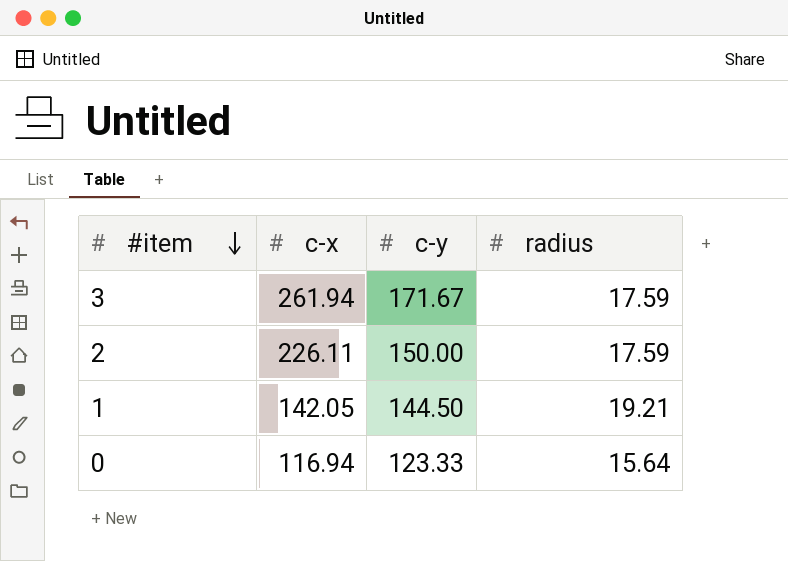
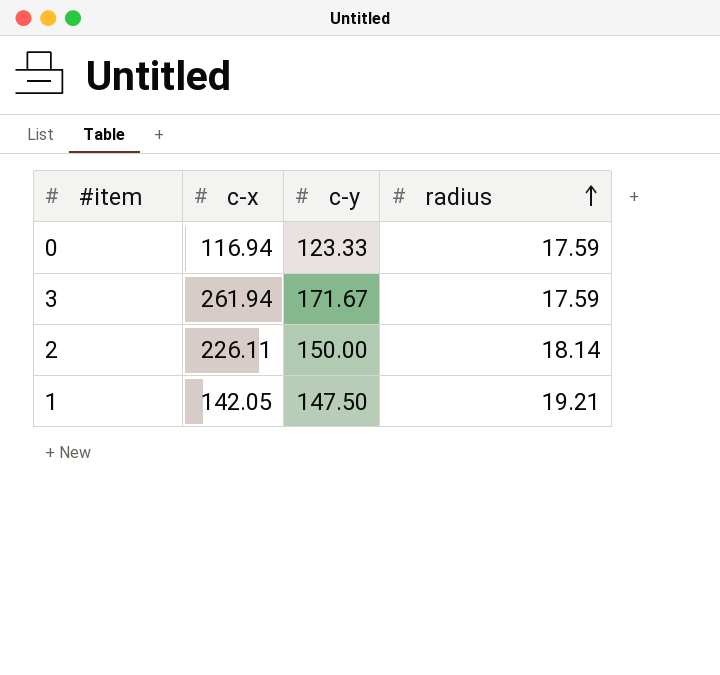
row order: #item descending -> radius ascending
0 | radius: 15.64 -> 17.59
2 | radius: 17.59 -> 18.14
1 | c-y: 144.50 -> 147.50

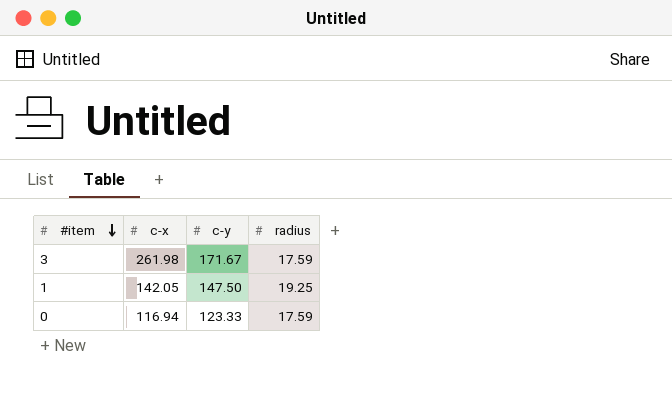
row order: radius ascending -> #item descending
row 2: 226.11 | 150.00 | 18.14 -> none
3 | c-x: 261.94 -> 261.98
1 | radius: 19.21 -> 19.25

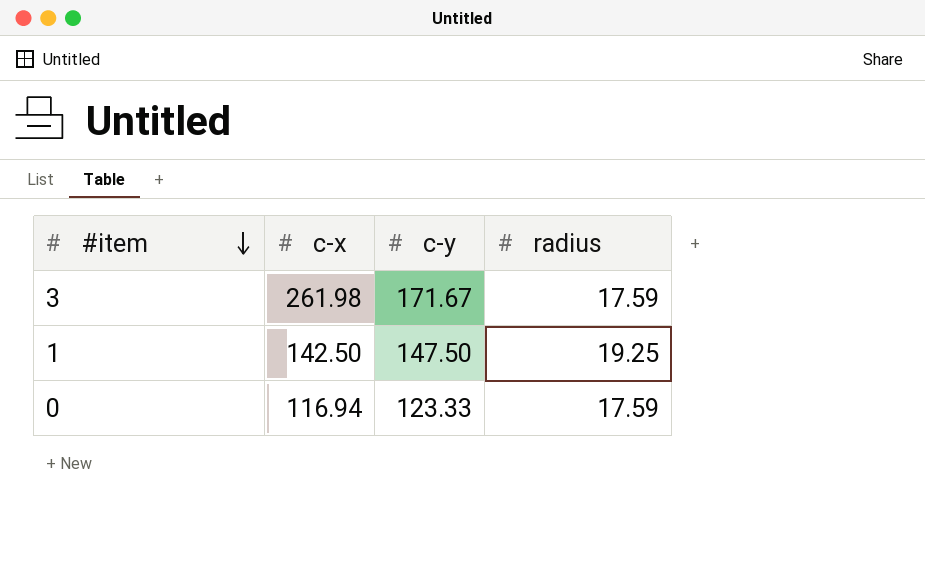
1 | c-x: 142.05 -> 142.50

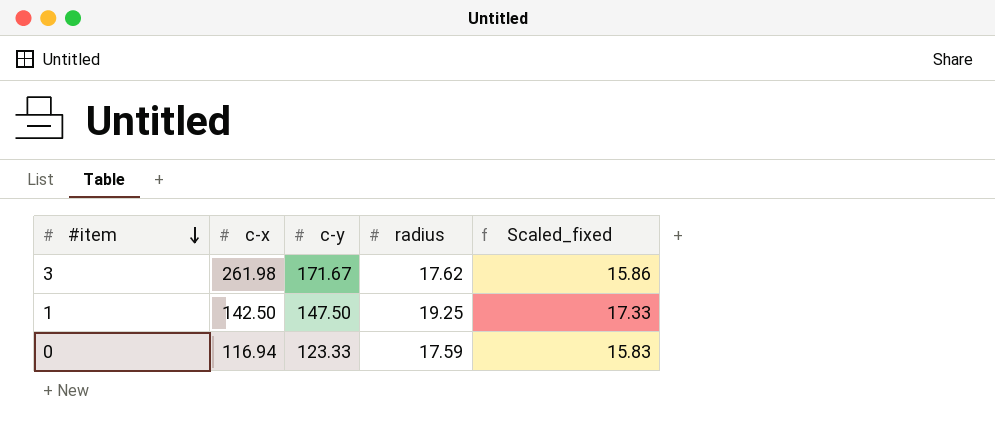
column Scaled_fixed | formula: none -> [radius] * 0.9
3 | radius: 17.59 -> 17.62

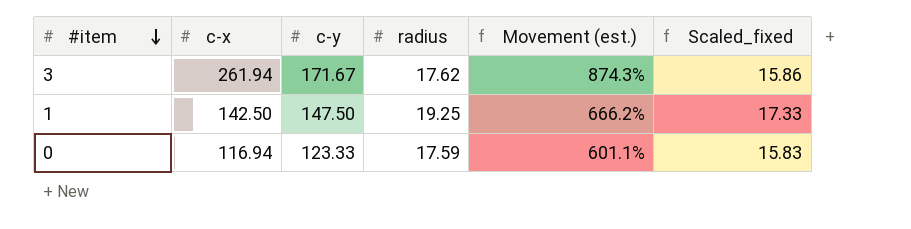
column Movement (est.) | formula: none -> ([c-y] - [radius]) / [radius]
3 | c-x: 261.98 -> 261.94

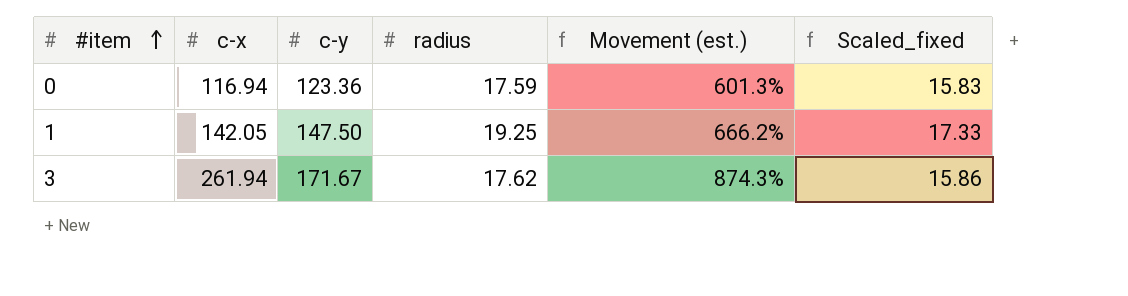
row order: #item descending -> #item ascending
0 | c-y: 123.33 -> 123.36
0 | Movement (est.): 601.1% -> 601.3%
1 | c-x: 142.50 -> 142.05

